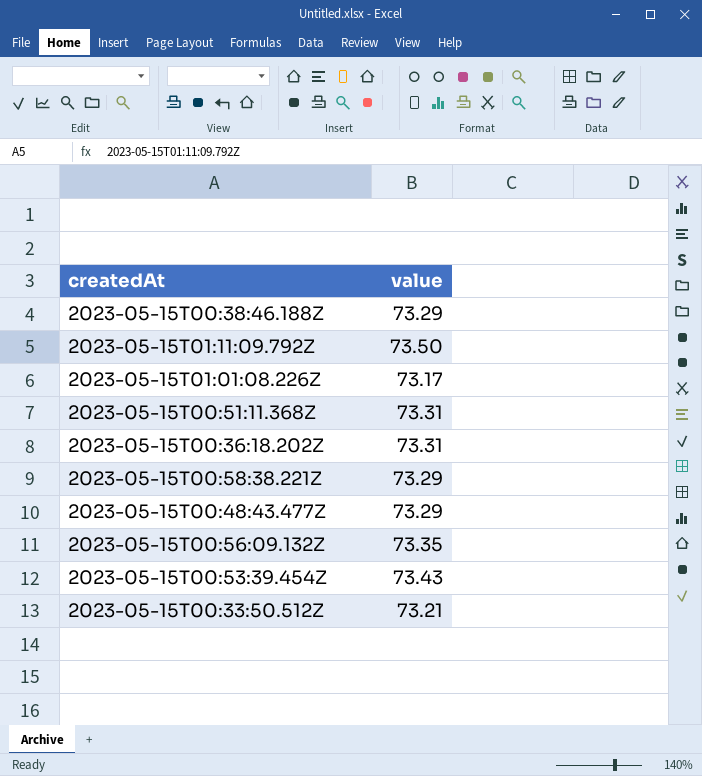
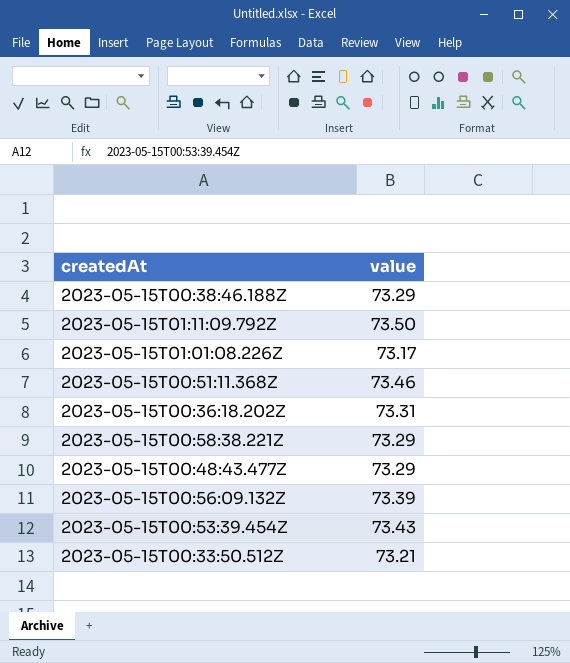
2023-05-15T00:51:11.368Z | value: 73.31 -> 73.46
2023-05-15T00:56:09.132Z | value: 73.35 -> 73.39

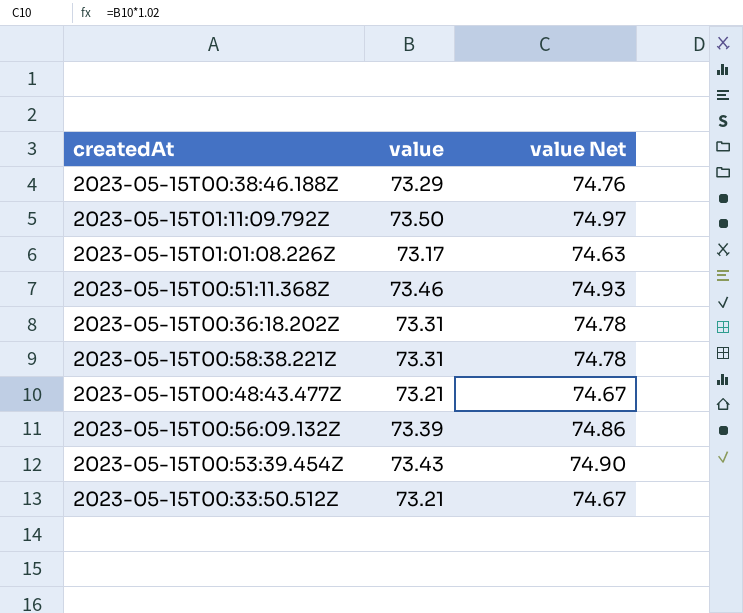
column value Net | formula: none -> [value] * 1.02
2023-05-15T00:58:38.221Z | value: 73.29 -> 73.31
2023-05-15T00:48:43.477Z | value: 73.29 -> 73.21

